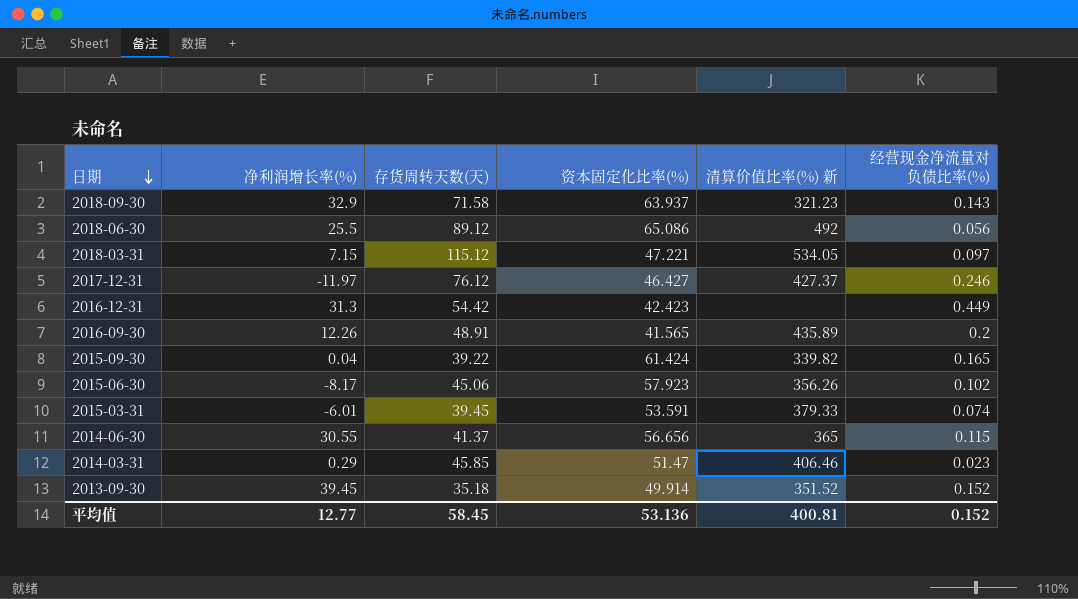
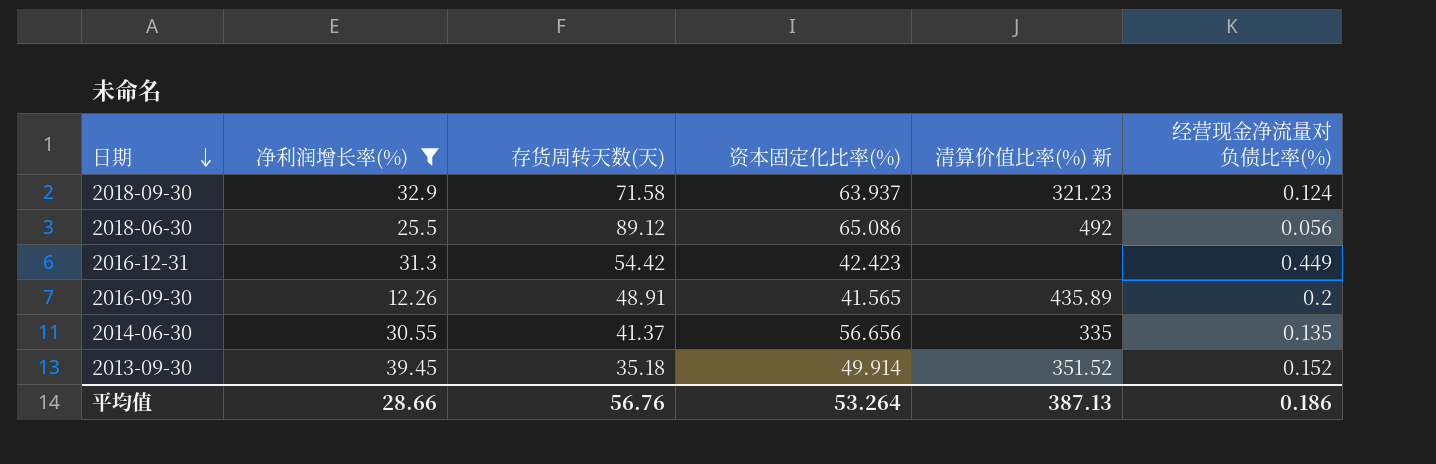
filter: none -> 净利润增长率(%) >= 12.26
2018-09-30 | 经营现金净流量对负债比率(%): 0.143 -> 0.124
2014-06-30 | 清算价值比率(%) 新: 365 -> 335
2014-06-30 | 经营现金净流量对负债比率(%): 0.115 -> 0.135
平均值 | 净利润增长率(%): 12.77 -> 28.66
平均值 | 存货周转天数(天): 58.45 -> 56.76
平均值 | 资本固定化比率(%): 53.136 -> 53.264
平均值 | 清算价值比率(%) 新: 400.81 -> 387.13
平均值 | 经营现金净流量对负债比率(%): 0.152 -> 0.186

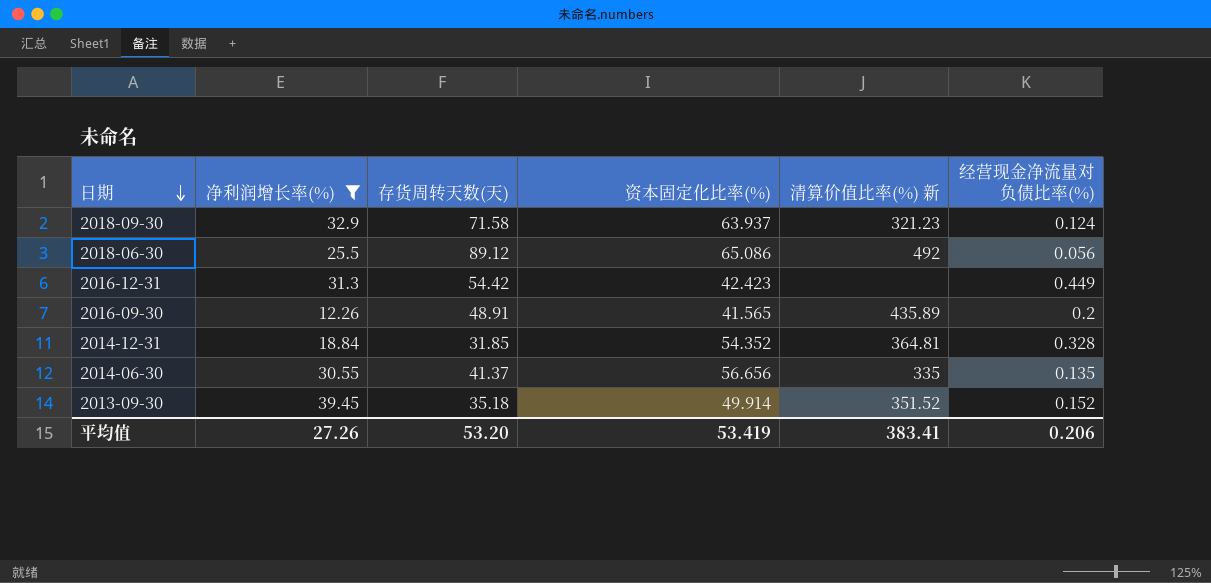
row 2014-12-31: none -> 18.84 | 31.85 | 54.352 | 364.81 | 0.328
平均值 | 净利润增长率(%): 28.66 -> 27.26
平均值 | 存货周转天数(天): 56.76 -> 53.20
平均值 | 资本固定化比率(%): 53.264 -> 53.419
平均值 | 清算价值比率(%) 新: 387.13 -> 383.41
平均值 | 经营现金净流量对负债比率(%): 0.186 -> 0.206

